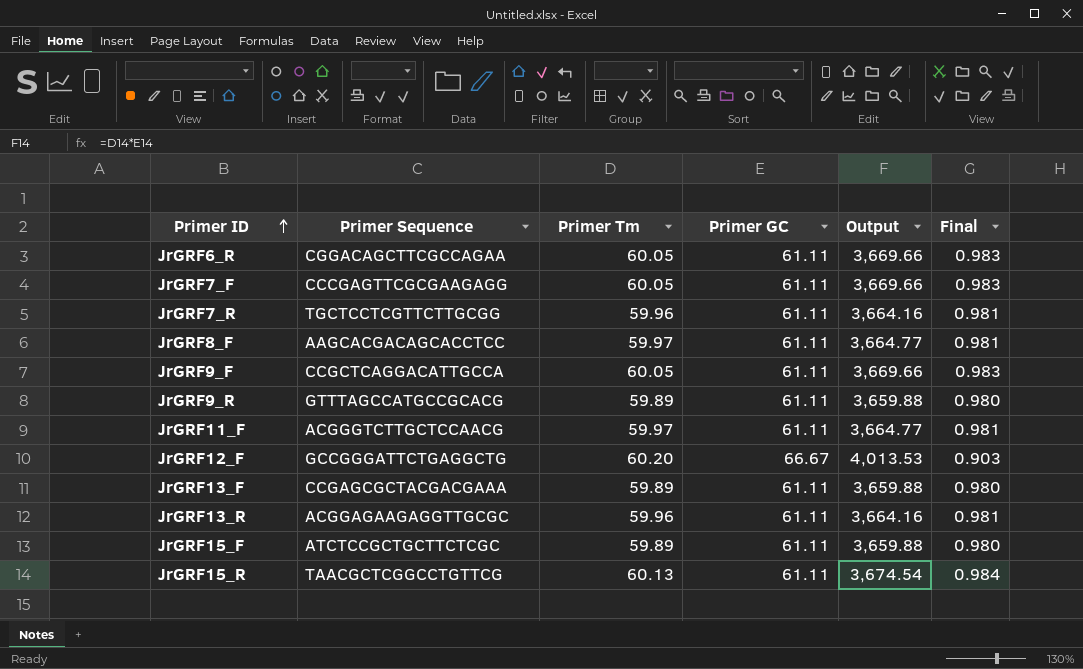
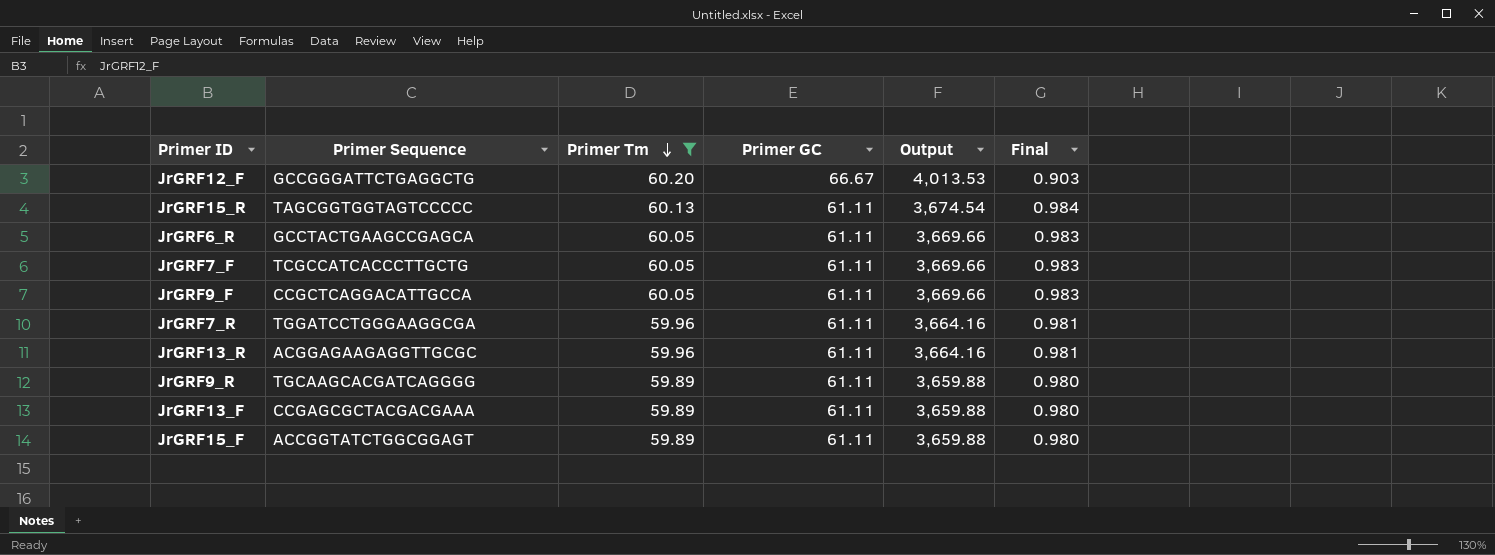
filter: none -> Primer Tm != 59.97
row order: Primer ID ascending -> Primer Tm descending
JrGRF15_R | Primer Sequence: TAACGCTCGGCCTGTTCG -> TAGCGGTGGTAGTCCCCC
JrGRF6_R | Primer Sequence: CGGACAGCTTCGCCAGAA -> GCCTACTGAAGCCGAGCA
JrGRF7_F | Primer Sequence: CCCGAGTTCGCGAAGAGG -> TCGCCATCACCCTTGCTG
JrGRF7_R | Primer Sequence: TGCTCCTCGTTCTTGCGG -> TGGATCCTGGGAAGGCGA
JrGRF9_R | Primer Sequence: GTTTAGCCATGCCGCACG -> TGCAAGCACGATCAGGGG
JrGRF15_F | Primer Sequence: ATCTCCGCTGCTTCTCGC -> ACCGGTATCTGGCGGAGT

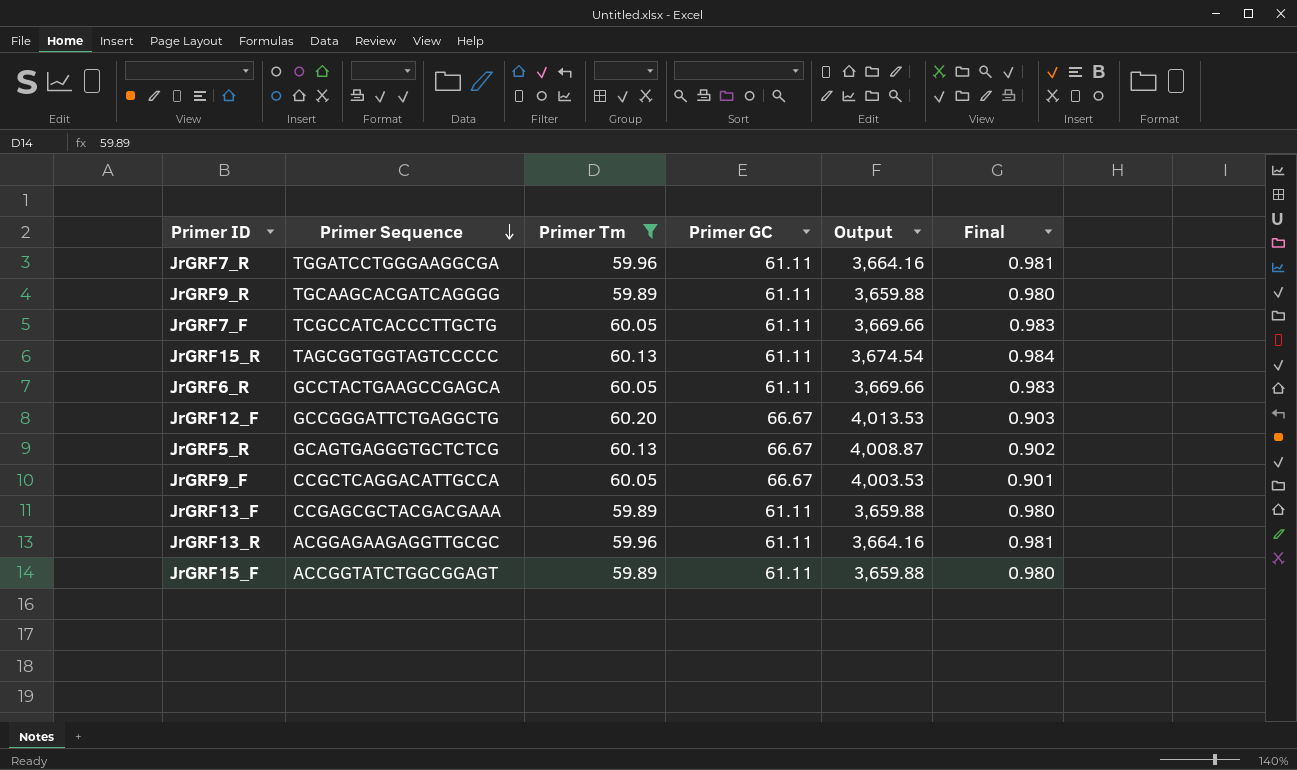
row order: Primer Tm descending -> Primer Sequence descending
row JrGRF5_R: none -> GCAGTGAGGGTGCTCTCG | 60.13 | 66.67 | 4,008.87 | 0.902
JrGRF9_F | Primer GC: 61.11 -> 66.67
JrGRF9_F | Output: 3,669.66 -> 4,003.53
JrGRF9_F | Final: 0.983 -> 0.901

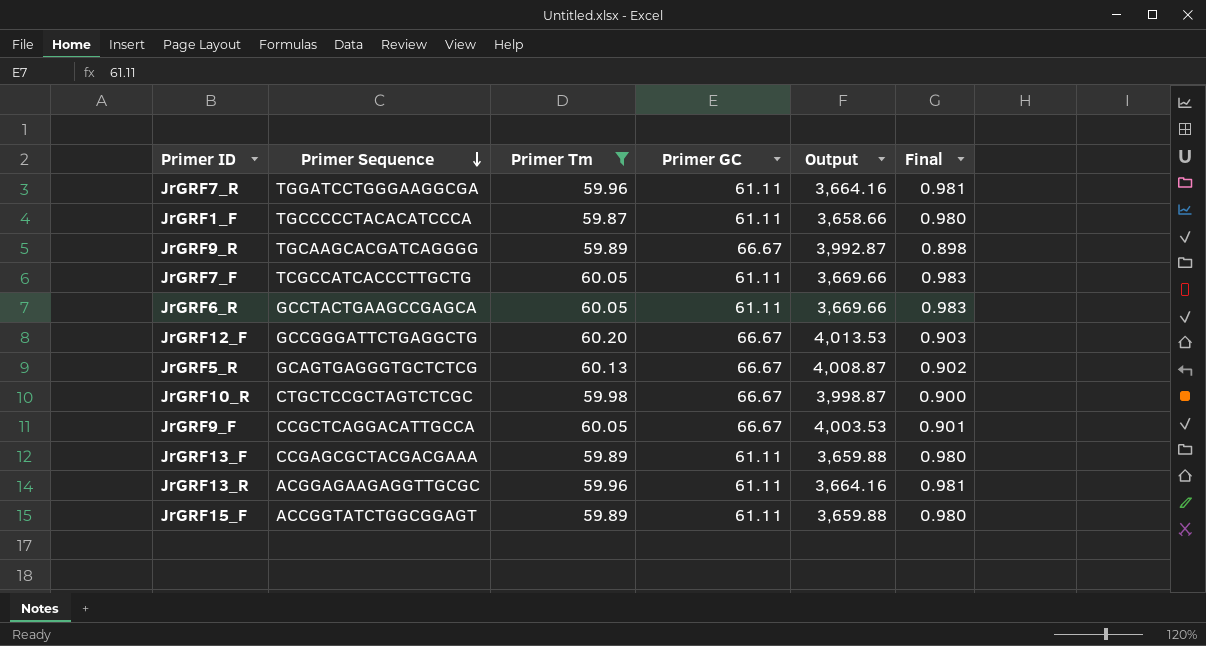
row JrGRF15_R: TAGCGGTGGTAGTCCCCC | 60.13 | 61.11 | 3,674.54 | 0.984 -> none
row JrGRF1_F: none -> TGCCCCCTACACATCCCA | 59.87 | 61.11 | 3,658.66 | 0.980
JrGRF9_R | Primer GC: 61.11 -> 66.67
JrGRF9_R | Output: 3,659.88 -> 3,992.87
JrGRF9_R | Final: 0.980 -> 0.898
row JrGRF10_R: none -> CTGCTCCGCTAGTCTCGC | 59.98 | 66.67 | 3,998.87 | 0.900

